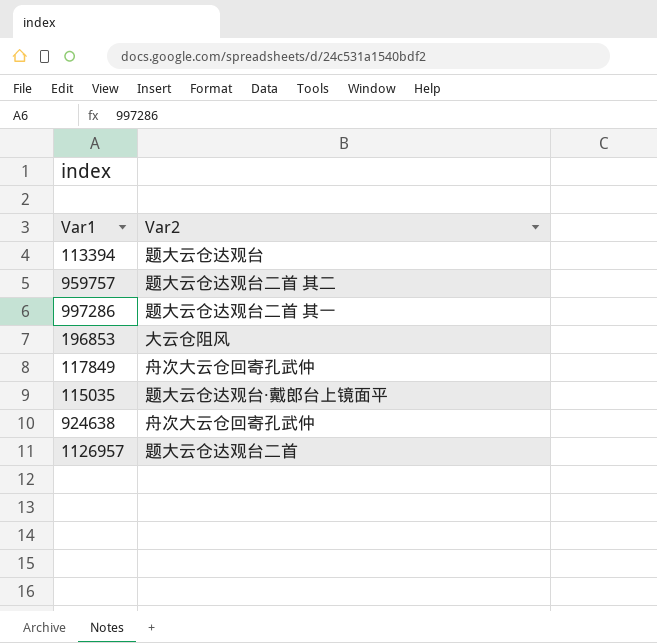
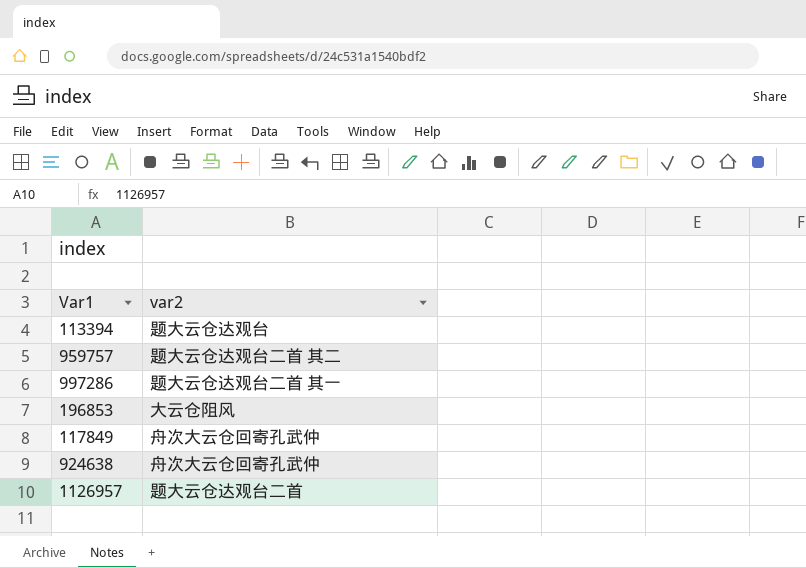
column name: Var2 -> var2
row 115035: 题大云仓达观台·戴郎台上镜面平 -> none

